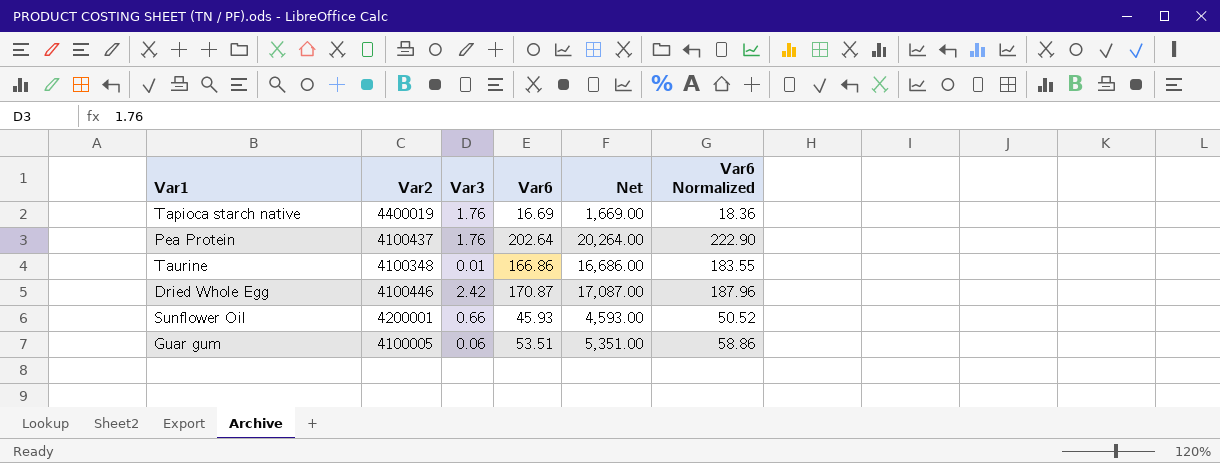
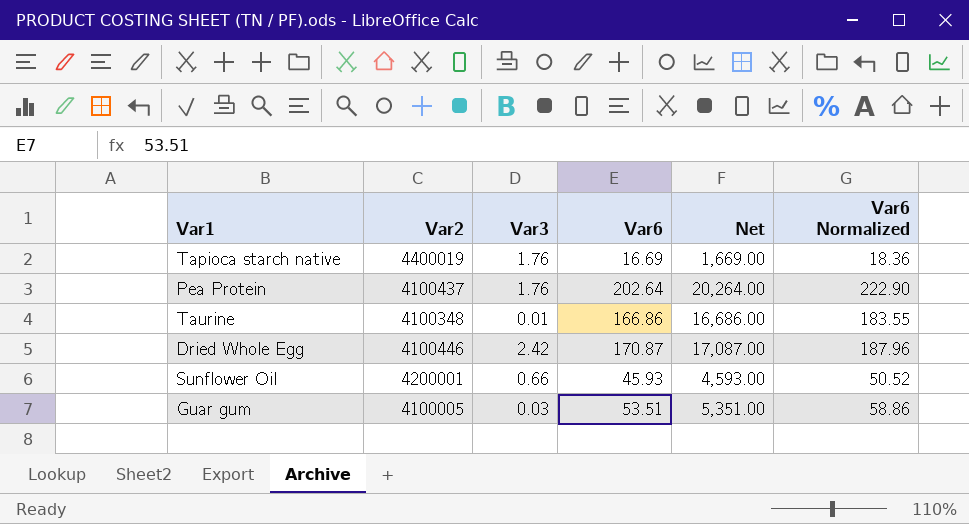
Guar gum | Var3: 0.06 -> 0.03

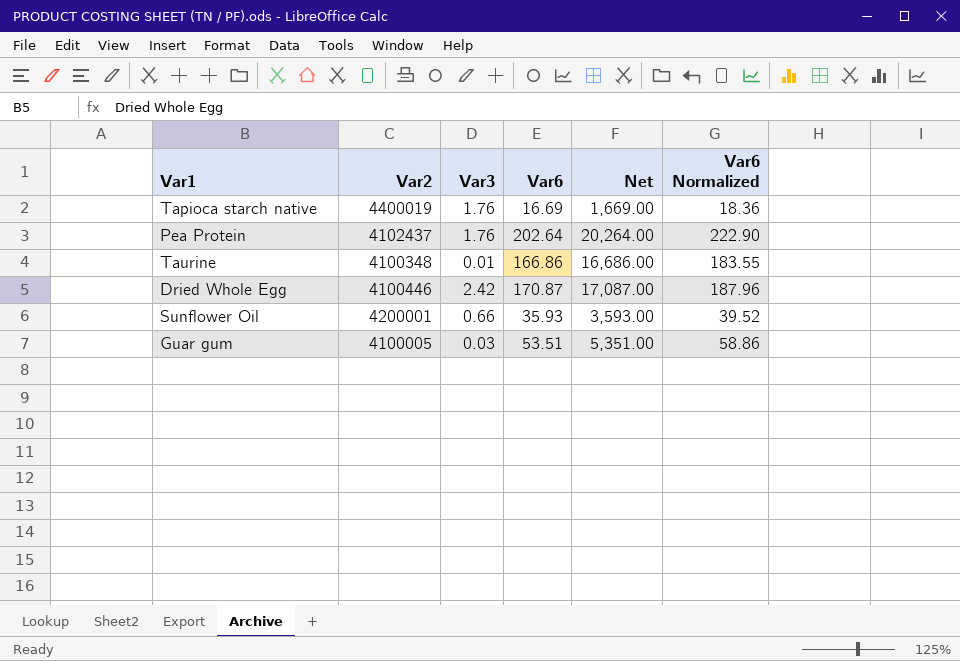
Pea Protein | Var2: 4100437 -> 4102437
Sunflower Oil | Var6: 45.93 -> 35.93
Sunflower Oil | Net: 4,593.00 -> 3,593.00
Sunflower Oil | Var6 Normalized: 50.52 -> 39.52

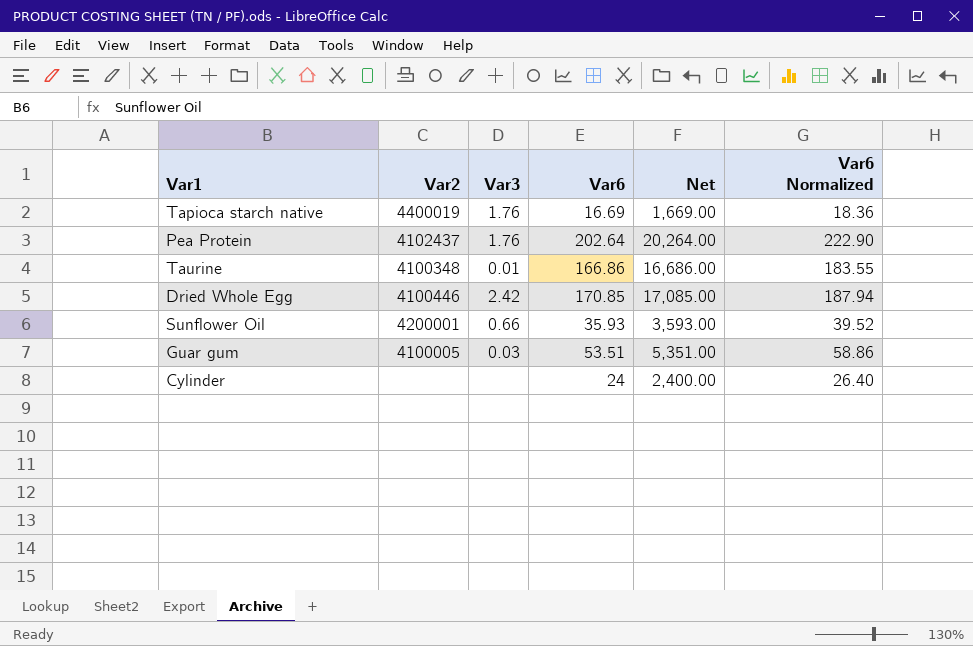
Dried Whole Egg | Var6: 170.87 -> 170.85
Dried Whole Egg | Net: 17,087.00 -> 17,085.00
Dried Whole Egg | Var6 Normalized: 187.96 -> 187.94
row Cylinder: none -> none | none | 24 | 2,400.00 | 26.40

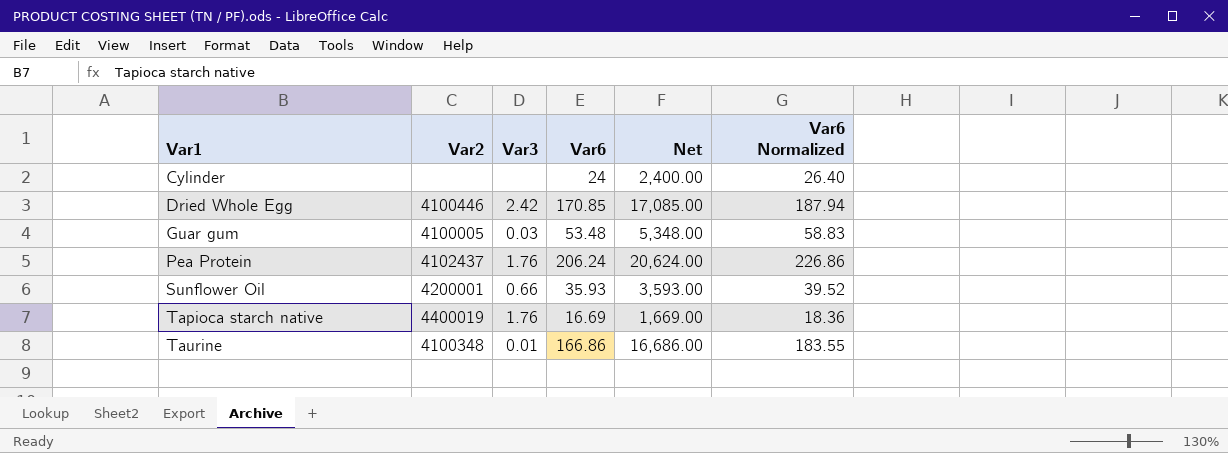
row order: none -> Var1 ascending
Guar gum | Var6: 53.51 -> 53.48
Guar gum | Net: 5,351.00 -> 5,348.00
Guar gum | Var6 Normalized: 58.86 -> 58.83
Pea Protein | Var6: 202.64 -> 206.24
Pea Protein | Net: 20,264.00 -> 20,624.00
Pea Protein | Var6 Normalized: 222.90 -> 226.86

